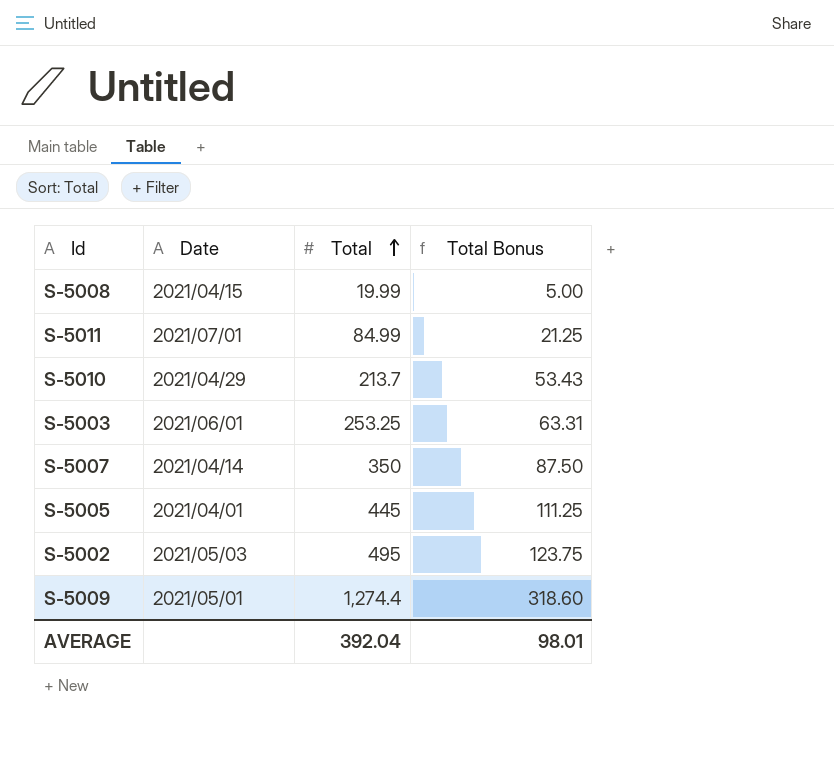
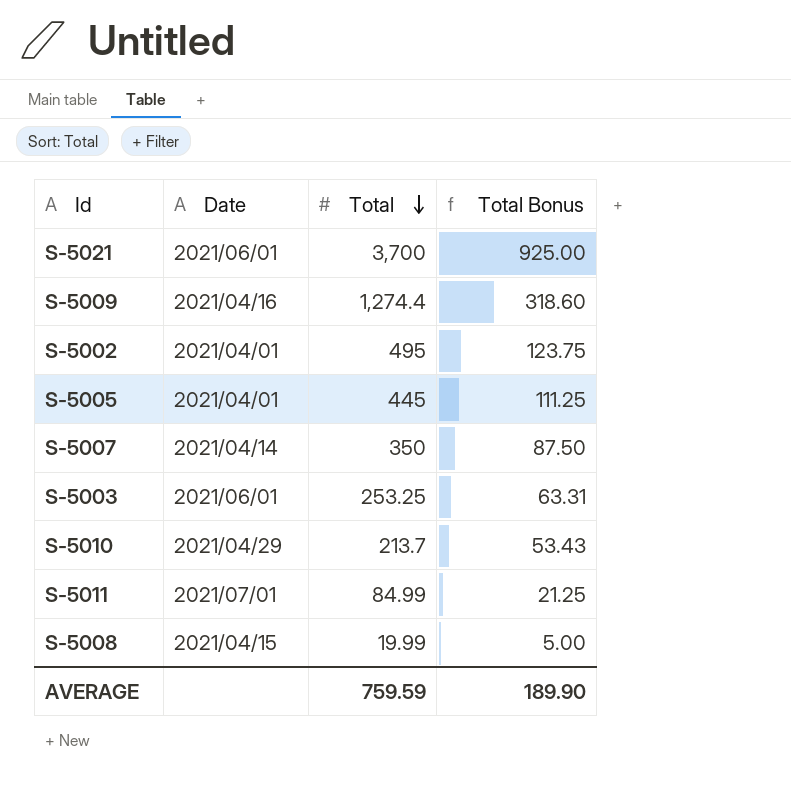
row order: Total ascending -> Total descending
row S-5021: none -> 2021/06/01 | 3,700 | 925.00
S-5009 | Date: 2021/05/01 -> 2021/04/16
S-5002 | Date: 2021/05/03 -> 2021/04/01
AVERAGE | Total: 392.04 -> 759.59
AVERAGE | Total Bonus: 98.01 -> 189.90

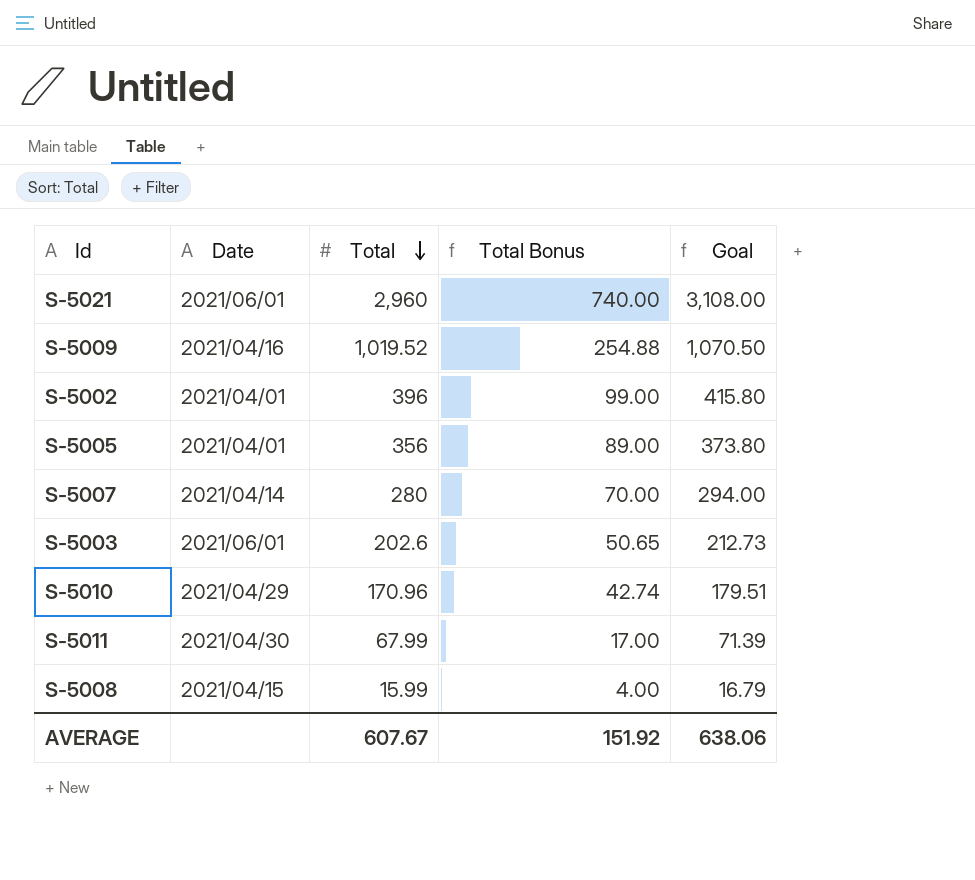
column Goal | formula: none -> [Total] * 1.05
S-5021 | Total: 3,700 -> 2,960
S-5021 | Total Bonus: 925.00 -> 740.00
S-5009 | Total: 1,274.4 -> 1,019.52
S-5009 | Total Bonus: 318.60 -> 254.88
S-5002 | Total: 495 -> 396
S-5002 | Total Bonus: 123.75 -> 99.00
S-5005 | Total: 445 -> 356
S-5005 | Total Bonus: 111.25 -> 89.00
S-5007 | Total: 350 -> 280
S-5007 | Total Bonus: 87.50 -> 70.00
S-5003 | Total: 253.25 -> 202.6
S-5003 | Total Bonus: 63.31 -> 50.65
S-5010 | Total: 213.7 -> 170.96
S-5010 | Total Bonus: 53.43 -> 42.74
S-5011 | Date: 2021/07/01 -> 2021/04/30
S-5011 | Total: 84.99 -> 67.99
S-5011 | Total Bonus: 21.25 -> 17.00
S-5008 | Total: 19.99 -> 15.99
S-5008 | Total Bonus: 5.00 -> 4.00
AVERAGE | Total: 759.59 -> 607.67
AVERAGE | Total Bonus: 189.90 -> 151.92

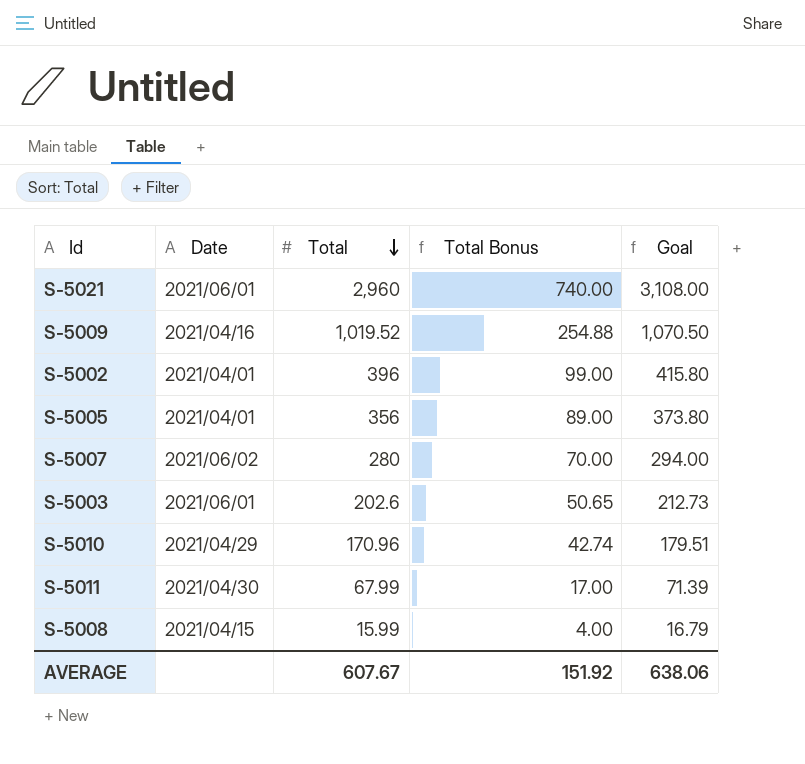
S-5007 | Date: 2021/04/14 -> 2021/06/02

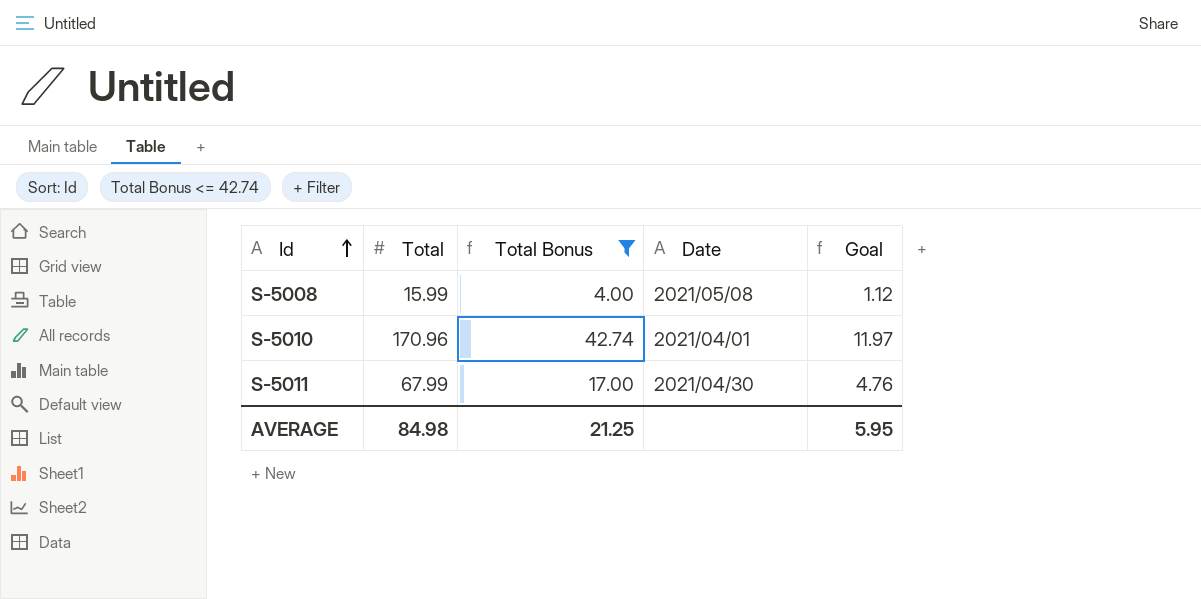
filter: none -> Total Bonus <= 42.74
row order: Total descending -> Id ascending
column Date | position: 2 -> 4
column Goal | formula: [Total] * 1.05 -> [Total] * 0.07
S-5008 | Date: 2021/04/15 -> 2021/05/08
S-5010 | Date: 2021/04/29 -> 2021/04/01
AVERAGE | Total: 607.67 -> 84.98
AVERAGE | Total Bonus: 151.92 -> 21.25
AVERAGE | Goal: 638.06 -> 5.95

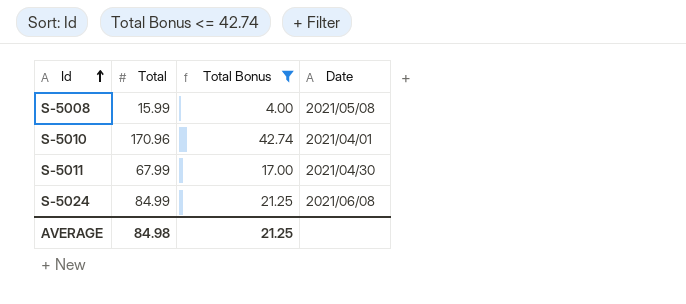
column Goal | formula: [Total] * 0.07 -> none
row S-5024: none -> 84.99 | 21.25 | 2021/06/08

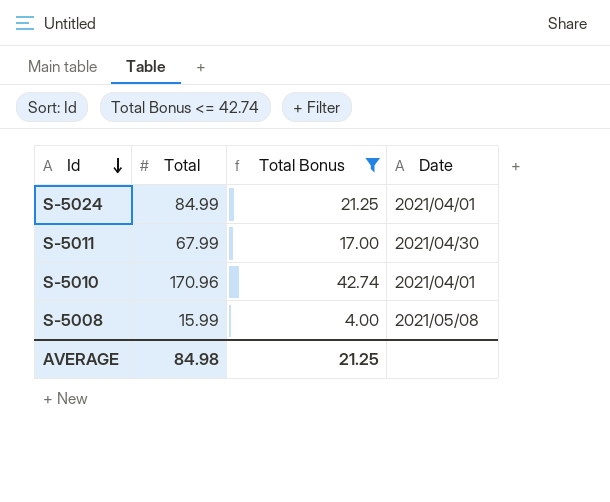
row order: Id ascending -> Id descending
S-5024 | Date: 2021/06/08 -> 2021/04/01

